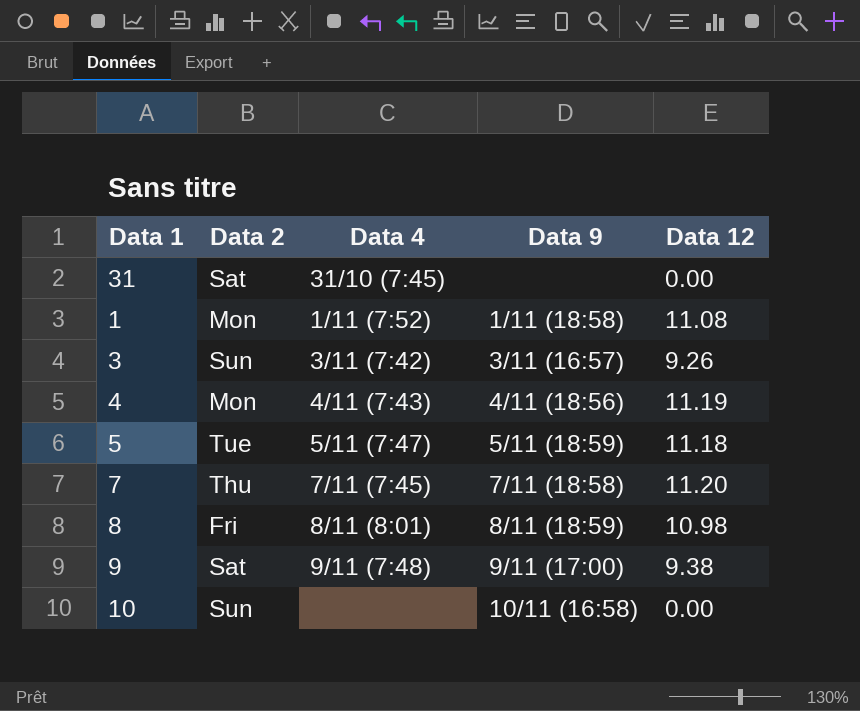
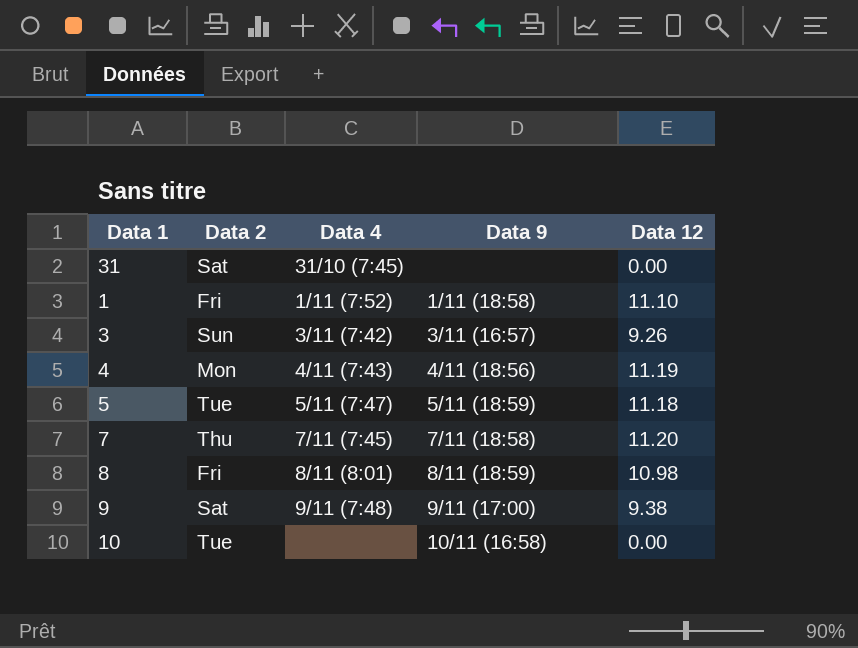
1 | Data 2: Mon -> Fri
1 | Data 12: 11.08 -> 11.10
10 | Data 2: Sun -> Tue

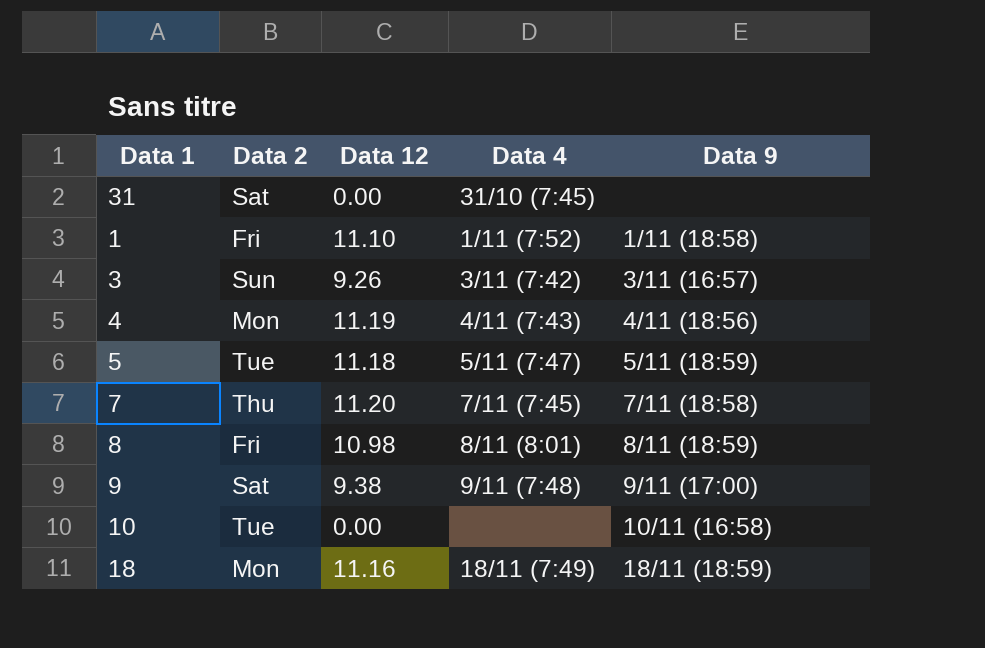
column Data 12 | position: 5 -> 3
row 18: none -> Mon | 11.16 | 18/11 (7:49) | 18/11 (18:59)

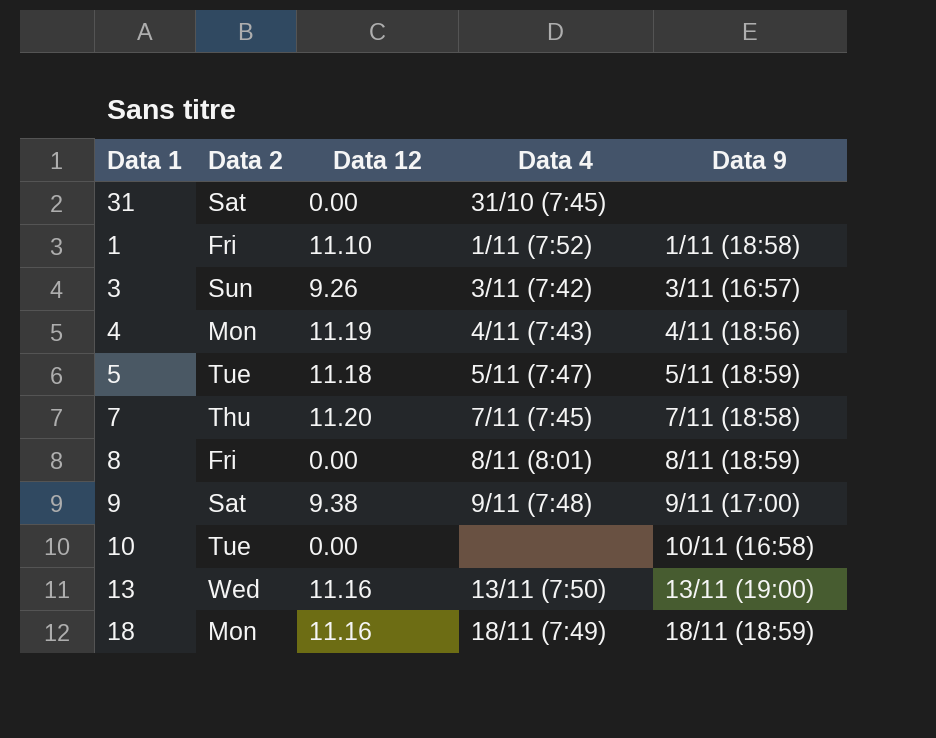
8 | Data 12: 10.98 -> 0.00
row 13: none -> Wed | 11.16 | 13/11 (7:50) | 13/11 (19:00)

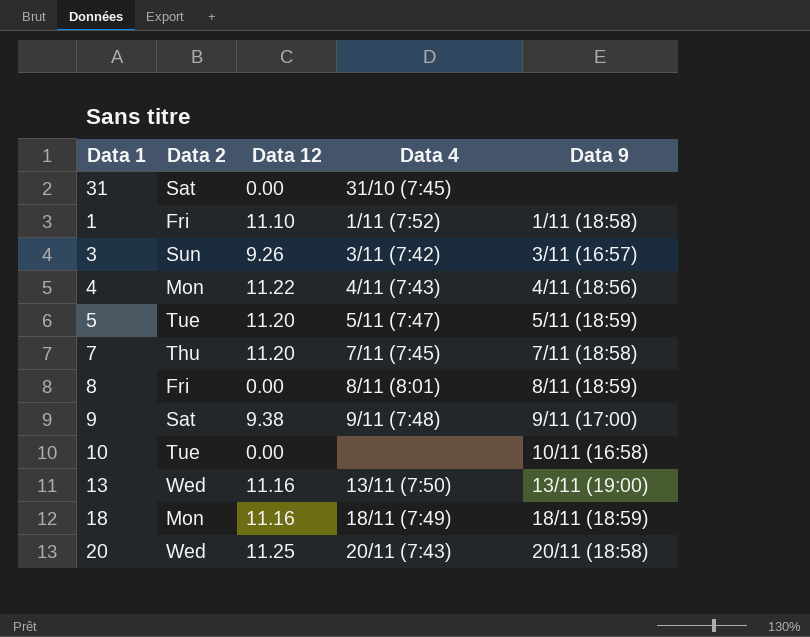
4 | Data 12: 11.19 -> 11.22
5 | Data 12: 11.18 -> 11.20
row 20: none -> Wed | 11.25 | 20/11 (7:43) | 20/11 (18:58)

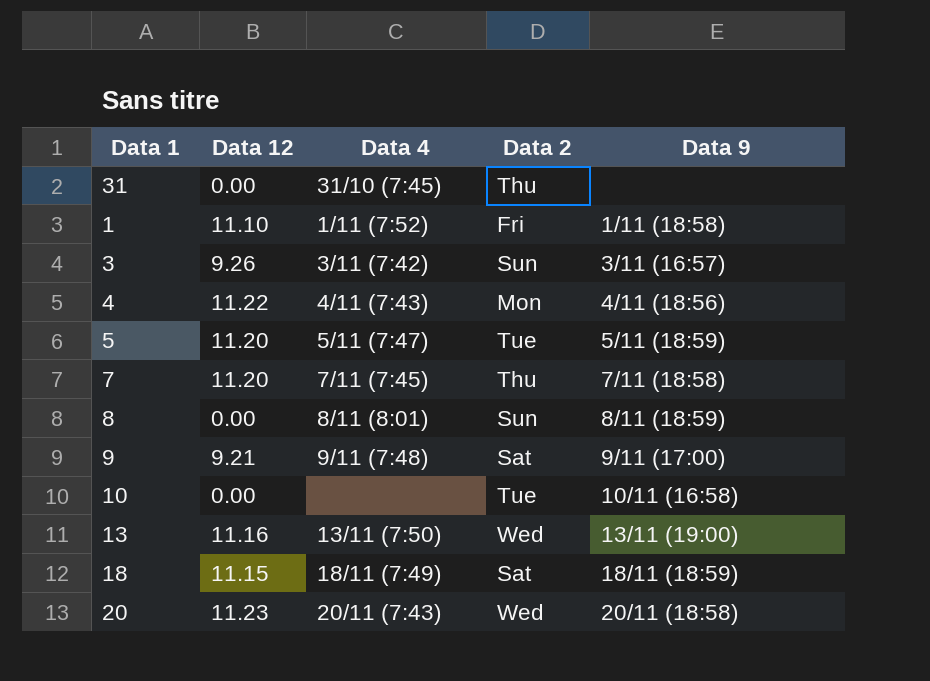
column Data 2 | position: 2 -> 4
31 | Data 2: Sat -> Thu
8 | Data 2: Fri -> Sun
9 | Data 12: 9.38 -> 9.21
18 | Data 12: 11.16 -> 11.15
18 | Data 2: Mon -> Sat
20 | Data 12: 11.25 -> 11.23

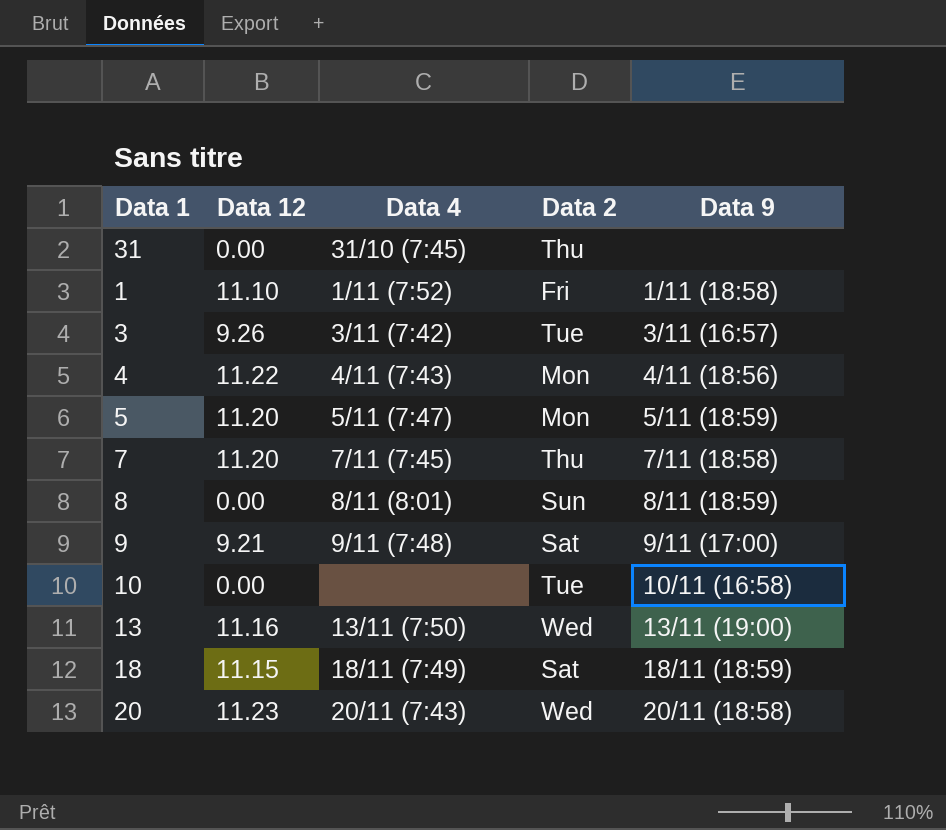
3 | Data 2: Sun -> Tue
5 | Data 2: Tue -> Mon

